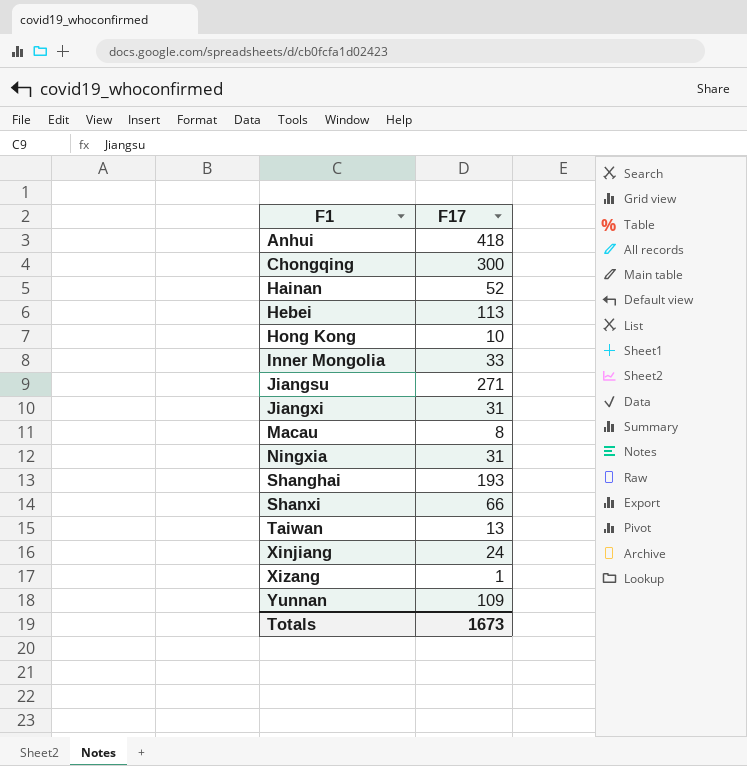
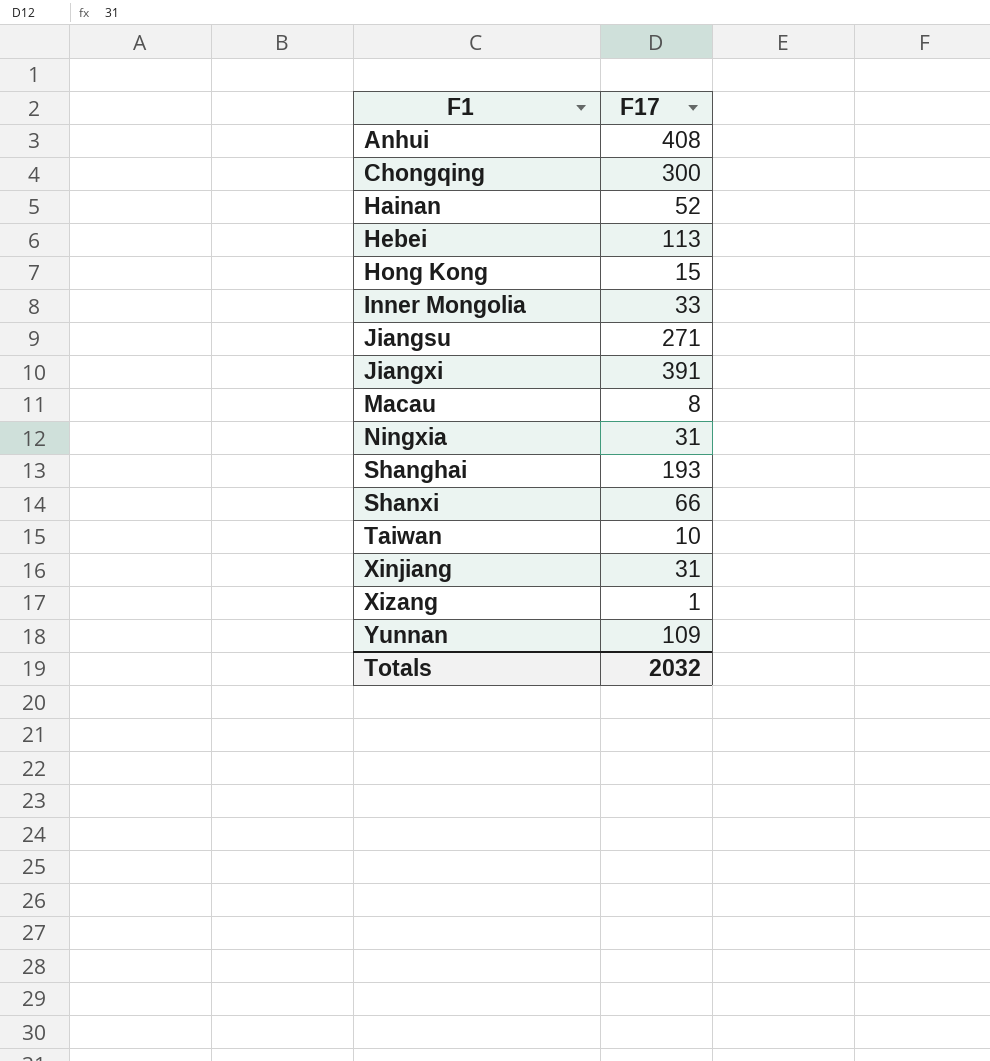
Anhui | F17: 418 -> 408
Hong Kong | F17: 10 -> 15
Jiangxi | F17: 31 -> 391
Taiwan | F17: 13 -> 10
Xinjiang | F17: 24 -> 31
Totals | F17: 1673 -> 2032

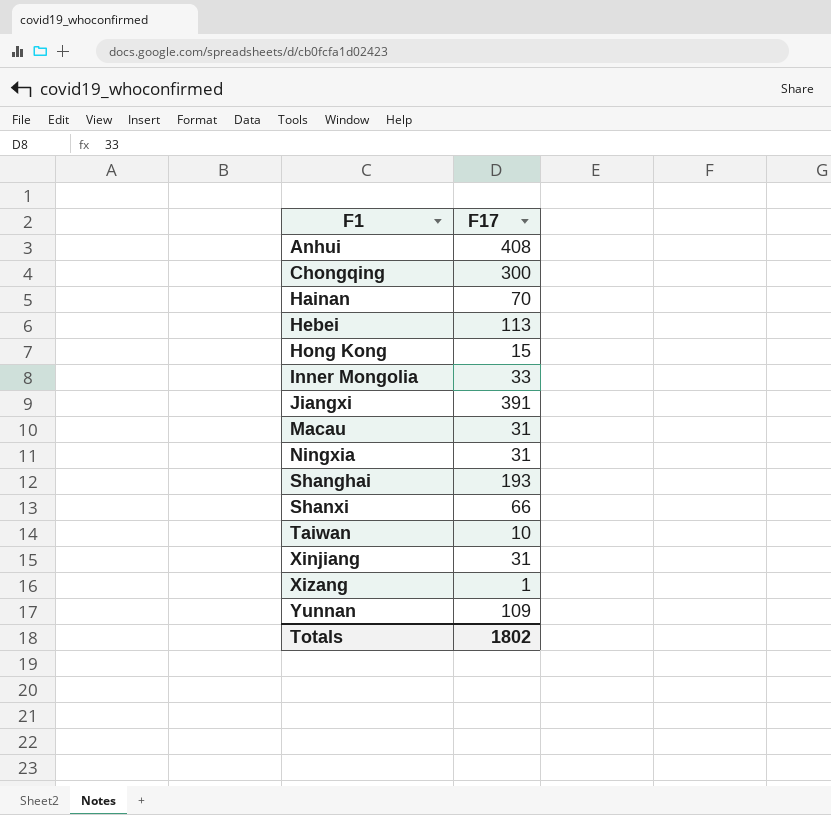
row Jiangsu: 271 -> none
Hainan | F17: 52 -> 70
Macau | F17: 8 -> 31
Totals | F17: 2032 -> 1802

